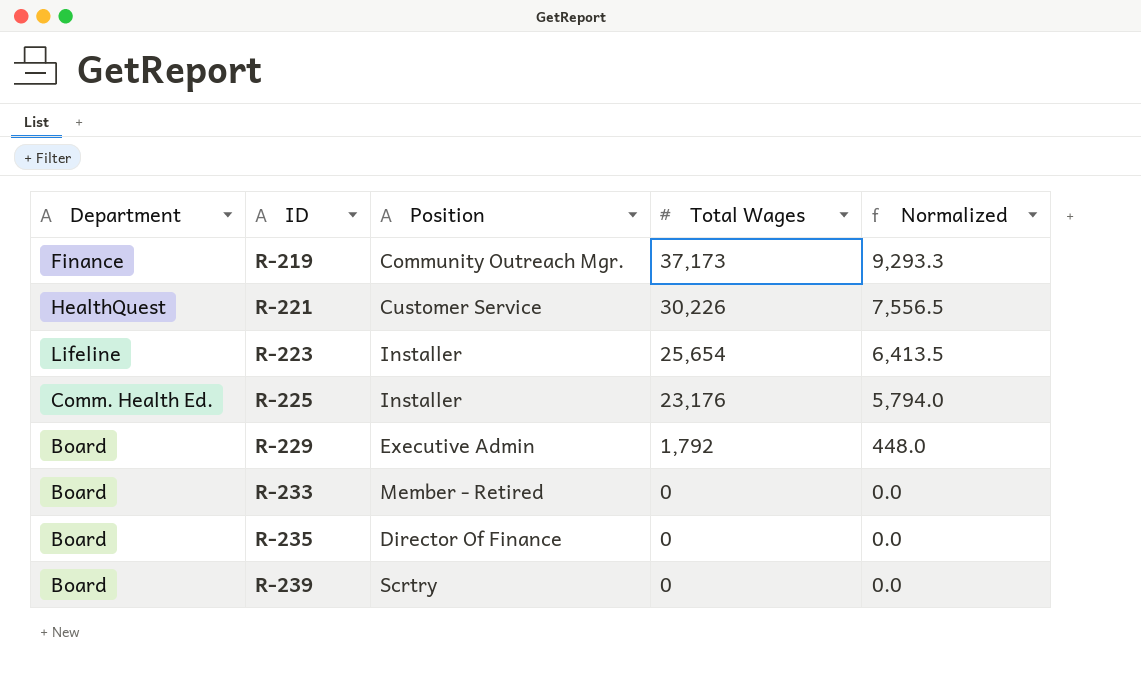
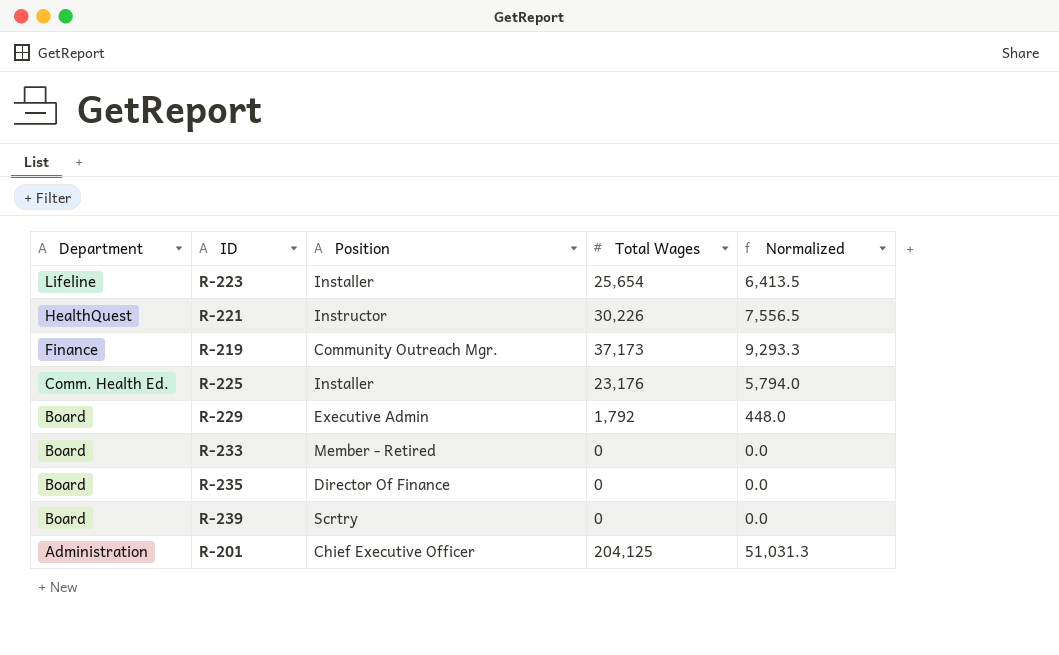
row order: ID ascending -> Department descending
R-221 | Position: Customer Service -> Instructor
row R-201: none -> Administration | Chief Executive Officer | 204,125 | 51,031.3

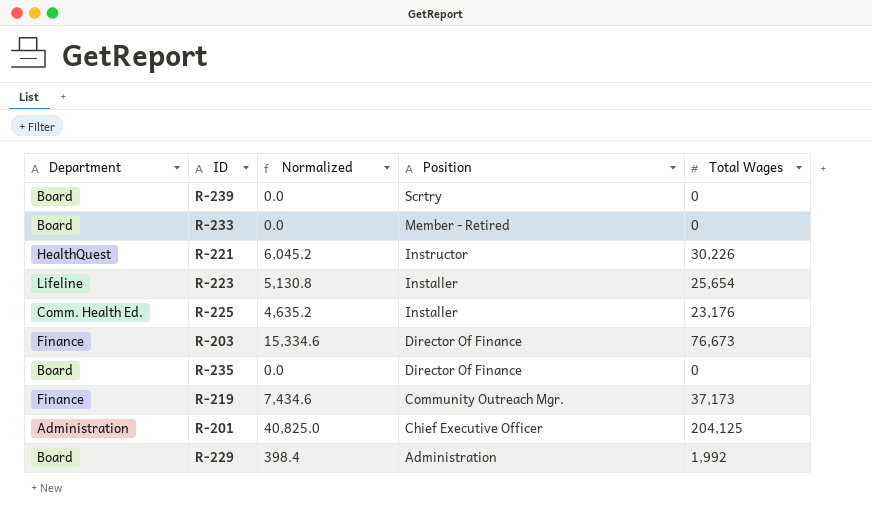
row order: Department descending -> Position descending
column Normalized | formula: [Total Wages] * 0.25 -> [Total Wages] * 0.2
column Normalized | position: 5 -> 3
row R-203: none -> Finance | 15,334.6 | Director Of Finance | 76,673
R-229 | Position: Executive Admin -> Administration
R-229 | Total Wages: 1,792 -> 1,992

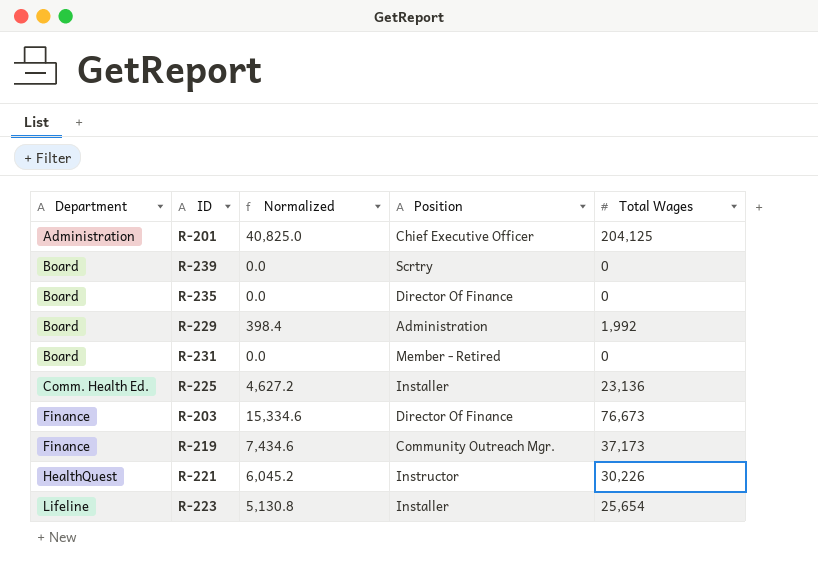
row order: Position descending -> Department ascending
row R-233: Board | 0.0 | Member - Retired | 0 -> none
row R-231: none -> Board | 0.0 | Member - Retired | 0
R-225 | Normalized: 4,635.2 -> 4,627.2
R-225 | Total Wages: 23,176 -> 23,136

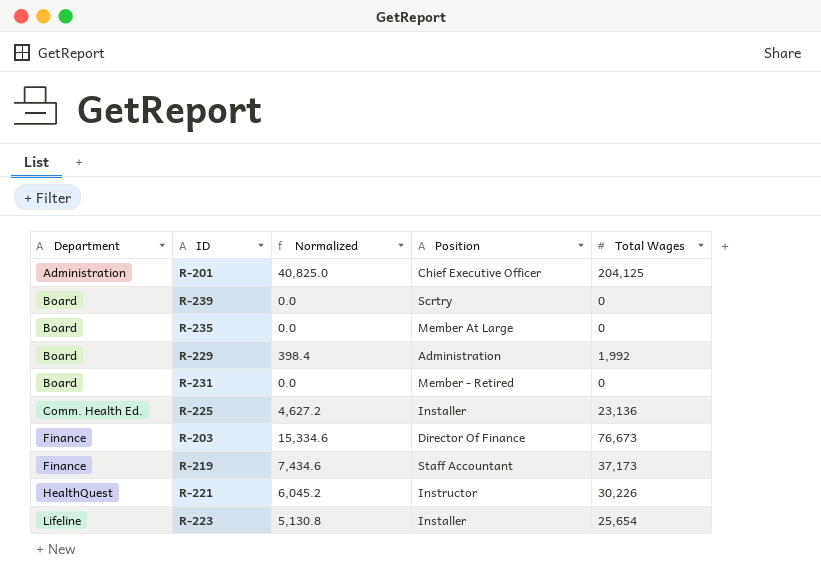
R-235 | Position: Director Of Finance -> Member At Large
R-219 | Position: Community Outreach Mgr. -> Staff Accountant

